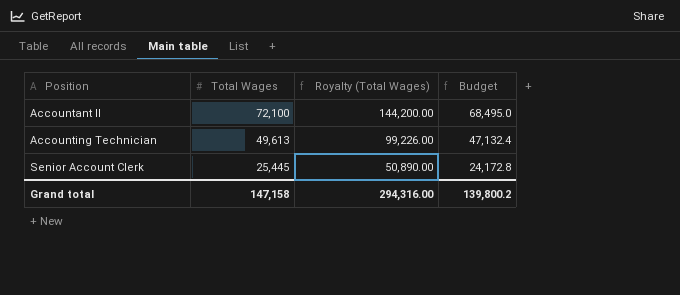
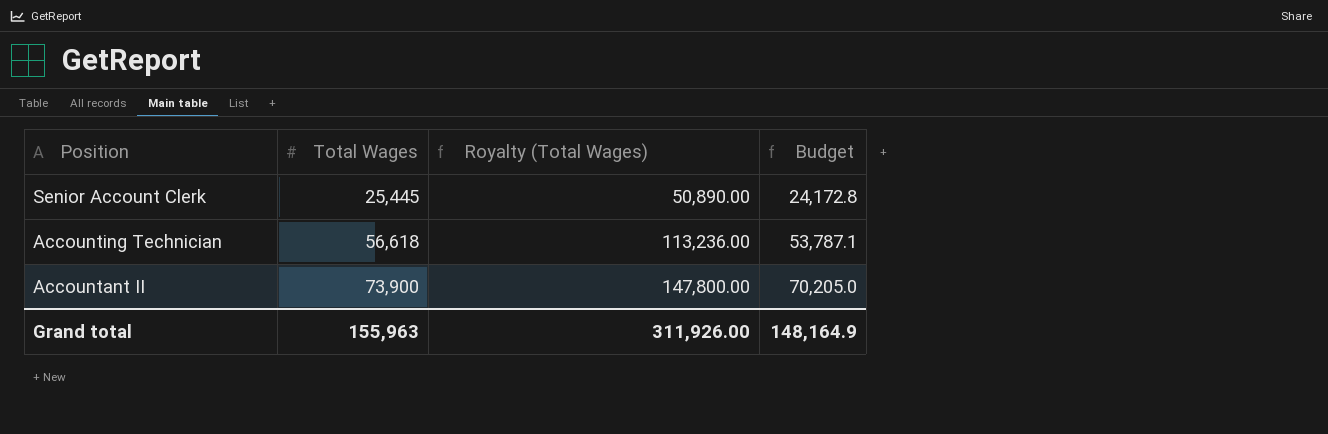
row order: Position ascending -> Position descending
Accounting Technician | Total Wages: 49,613 -> 56,618
Accounting Technician | Royalty (Total Wages): 99,226.00 -> 113,236.00
Accounting Technician | Budget: 47,132.4 -> 53,787.1
Accountant II | Total Wages: 72,100 -> 73,900
Accountant II | Royalty (Total Wages): 144,200.00 -> 147,800.00
Accountant II | Budget: 68,495.0 -> 70,205.0
Grand total | Total Wages: 147,158 -> 155,963
Grand total | Royalty (Total Wages): 294,316.00 -> 311,926.00
Grand total | Budget: 139,800.2 -> 148,164.9

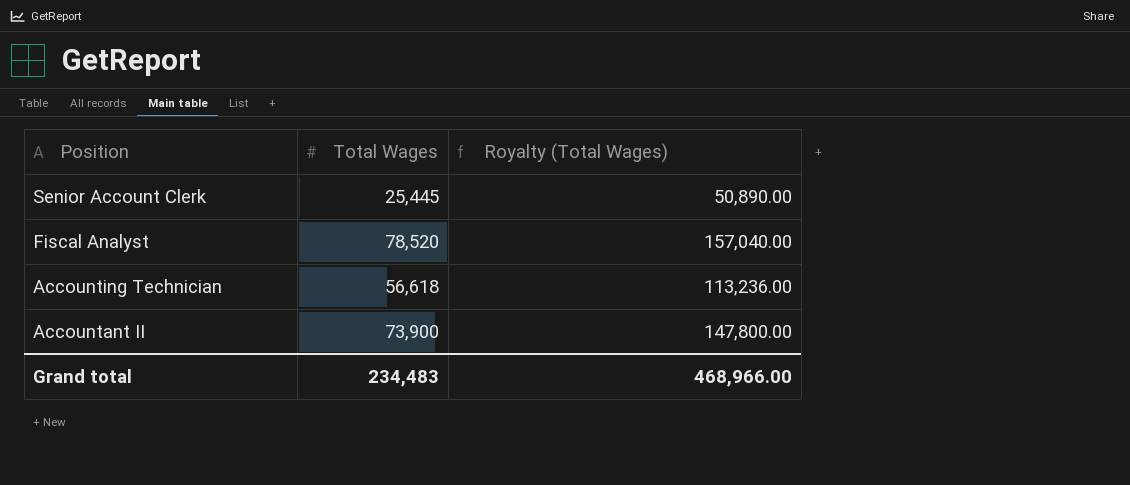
column Budget | formula: [Total Wages] * 0.95 -> none
row Fiscal Analyst: none -> 78,520 | 157,040.00
Grand total | Total Wages: 155,963 -> 234,483
Grand total | Royalty (Total Wages): 311,926.00 -> 468,966.00

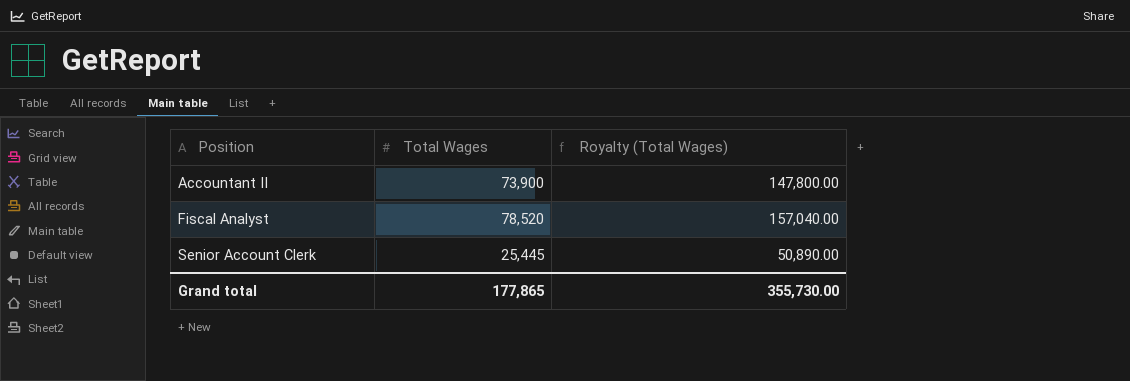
row order: Position descending -> Position ascending
row Accounting Technician: 56,618 | 113,236.00 -> none
Grand total | Total Wages: 234,483 -> 177,865
Grand total | Royalty (Total Wages): 468,966.00 -> 355,730.00

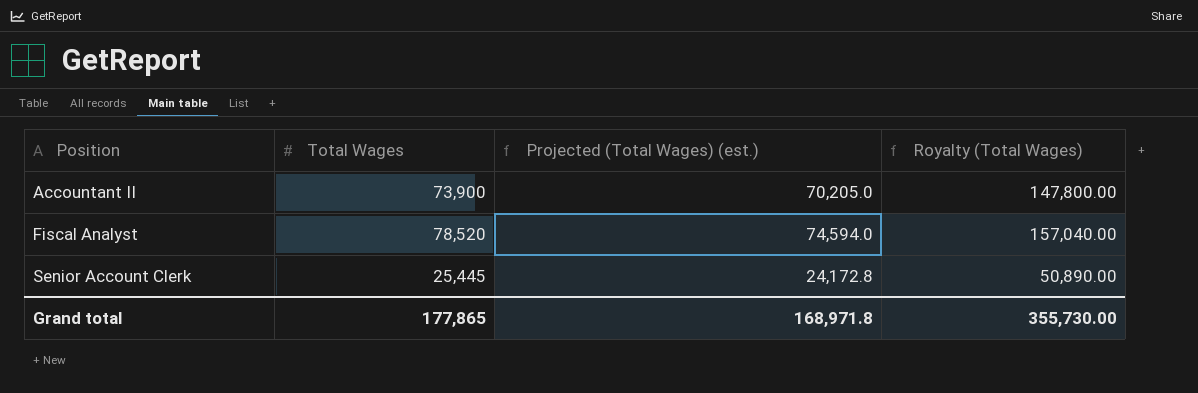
column Projected (Total Wages) (est.) | formula: none -> [Total Wages] * 0.95

